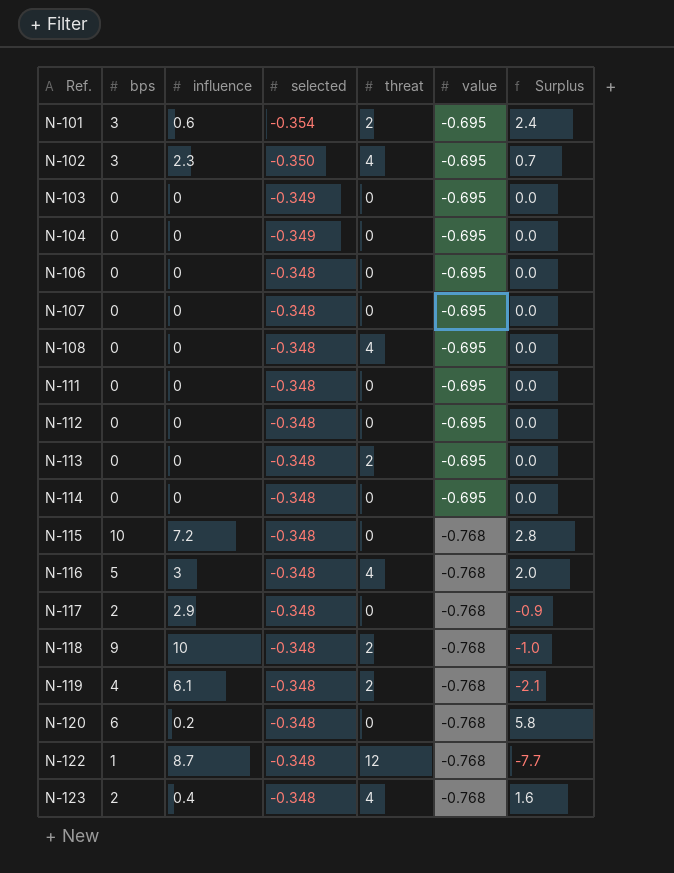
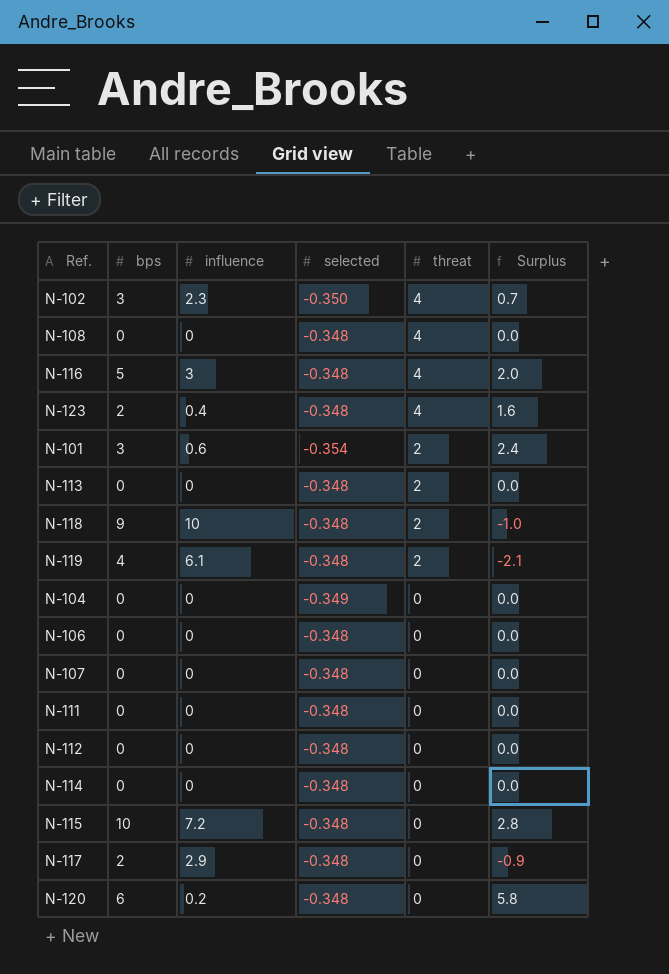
row order: Ref. ascending -> threat descending
column value | position: 6 -> none
row N-103: 0 | 0 | -0.349 | 0 | -0.695 | 0.0 -> none
row N-122: 1 | 8.7 | -0.348 | 12 | -0.768 | -7.7 -> none

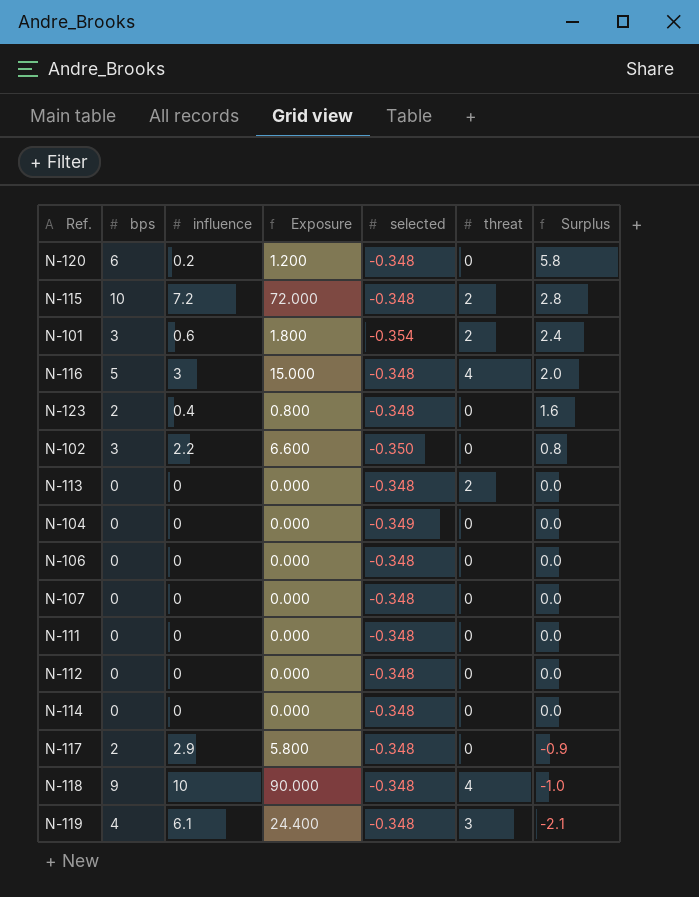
row order: threat descending -> Surplus descending
column Exposure | formula: none -> [bps] * [influence]
row N-108: 0 | 0 | -0.348 | 4 | 0.0 -> none
N-115 | threat: 0 -> 2
N-123 | threat: 4 -> 0
N-102 | influence: 2.3 -> 2.2
N-102 | threat: 4 -> 0
N-102 | Surplus: 0.7 -> 0.8
N-118 | threat: 2 -> 4
N-119 | threat: 2 -> 3

